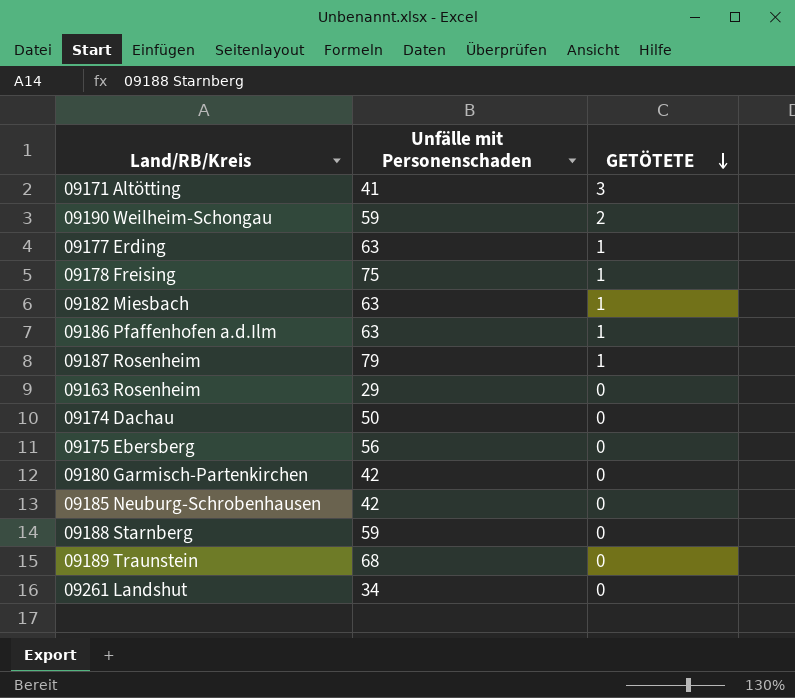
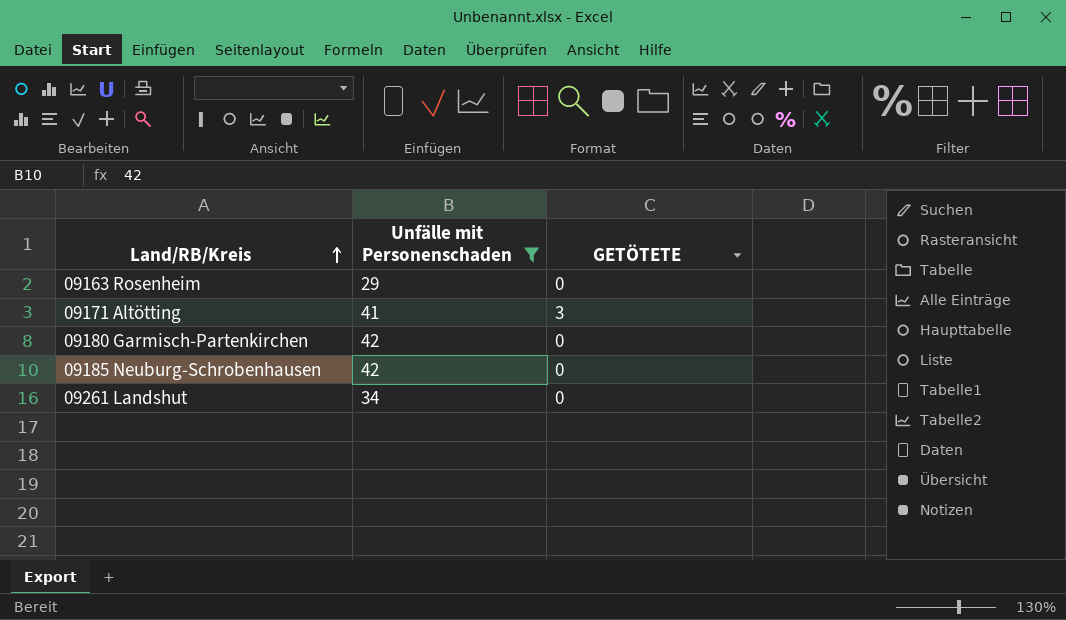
filter: none -> Unfälle mit Personenschaden <= 42
row order: GETÖTETE descending -> Land/RB/Kreis ascending

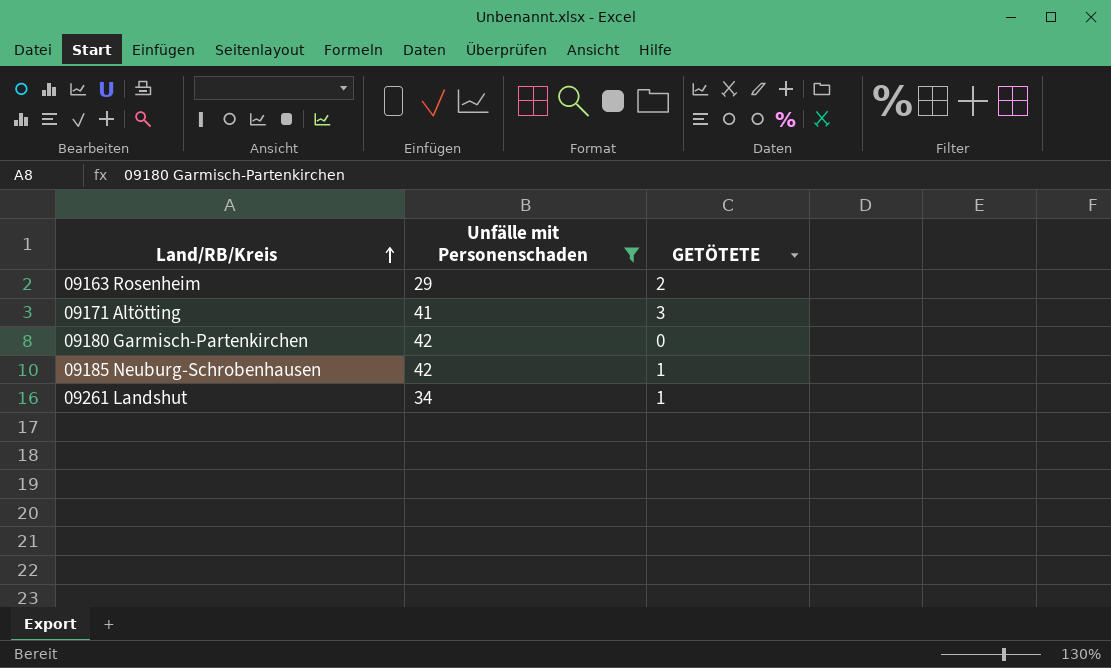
09163 Rosenheim | GETÖTETE: 0 -> 2
09185 Neuburg-Schrobenhausen | GETÖTETE: 0 -> 1
09261 Landshut | GETÖTETE: 0 -> 1

